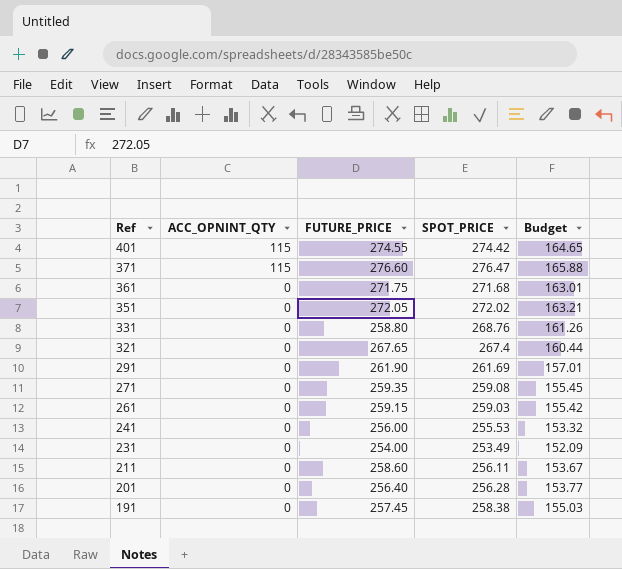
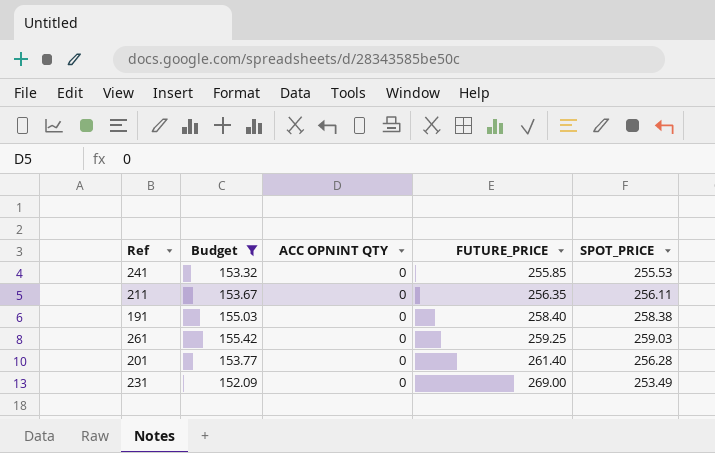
filter: none -> Budget <= 155.42
row order: Ref descending -> FUTURE_PRICE ascending
column Budget | position: 5 -> 2
column name: ACC_OPNINT_QTY -> ACC OPNINT QTY
241 | FUTURE_PRICE: 256.00 -> 255.85
211 | FUTURE_PRICE: 258.60 -> 256.35
191 | FUTURE_PRICE: 257.45 -> 258.40
261 | FUTURE_PRICE: 259.15 -> 259.25
201 | FUTURE_PRICE: 256.40 -> 261.40
231 | FUTURE_PRICE: 254.00 -> 269.00

